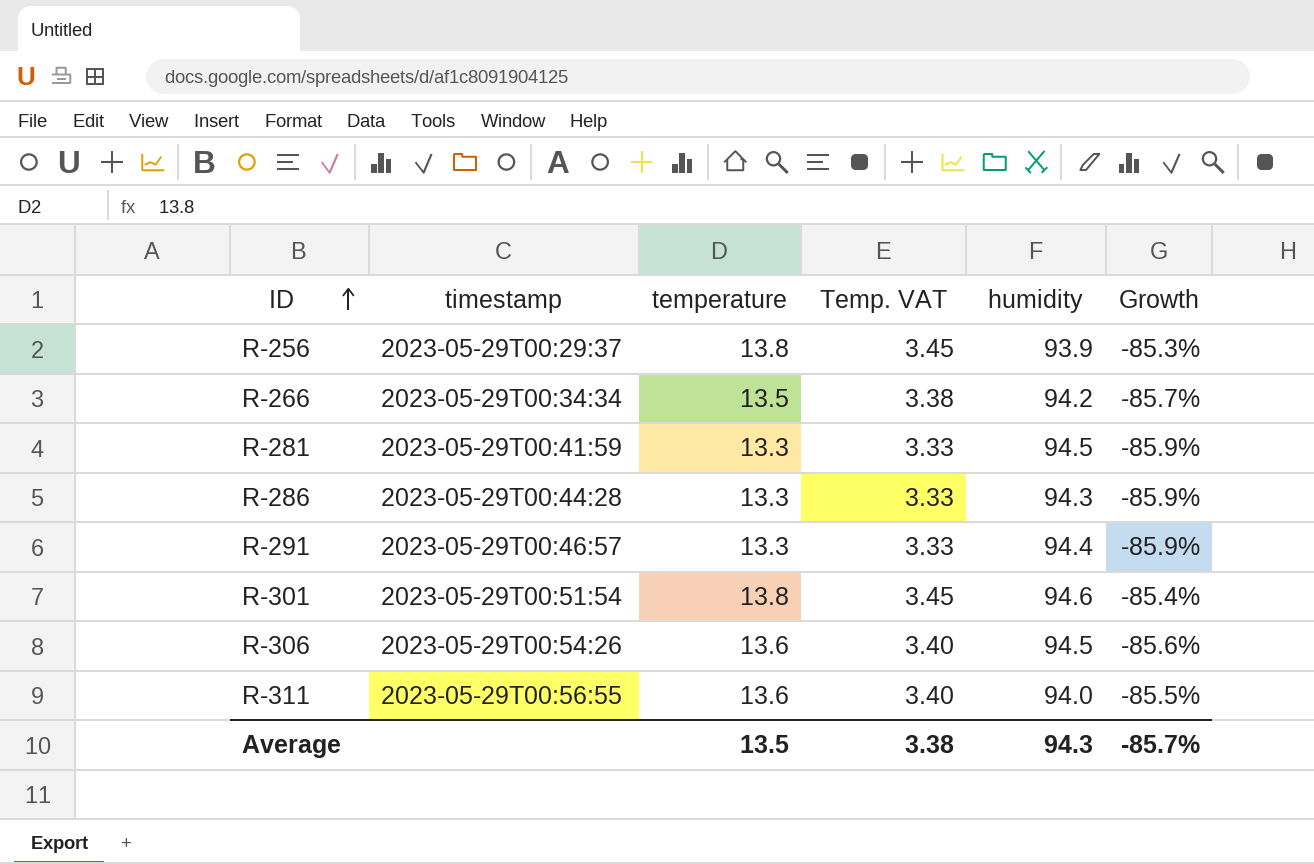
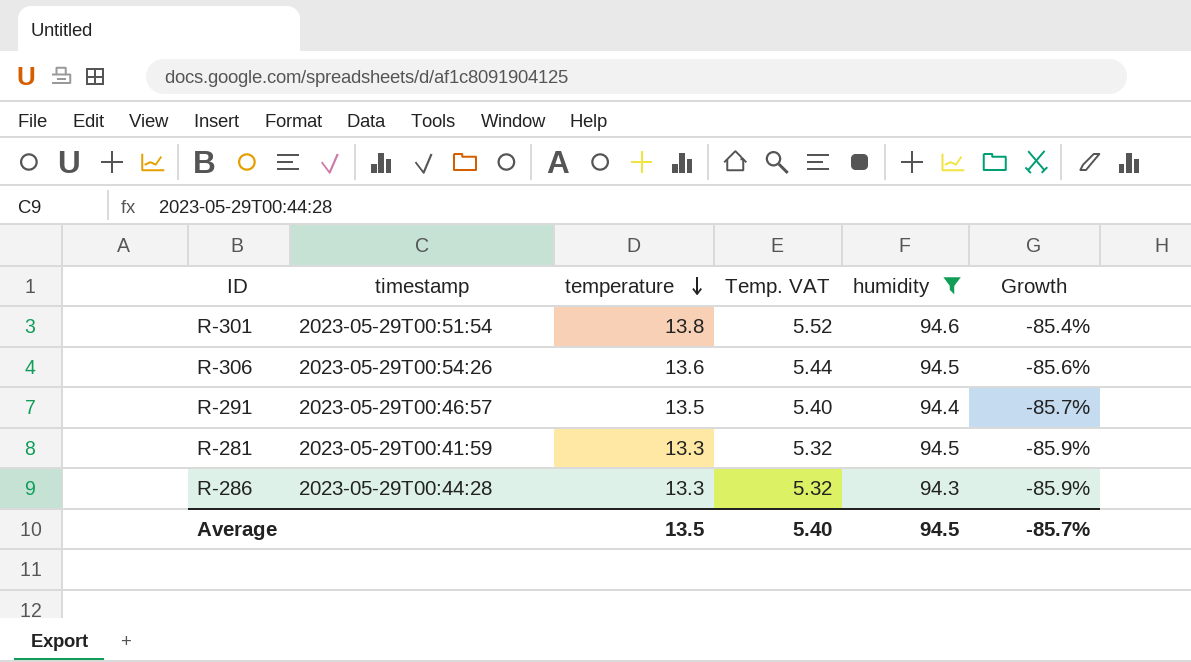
filter: none -> humidity >= 94.3
row order: ID ascending -> temperature descending
column Temp. VAT | formula: [temperature] * 0.25 -> [temperature] * 0.4
R-291 | temperature: 13.3 -> 13.5
R-291 | Growth: -85.9% -> -85.7%
Average | Temp. VAT: 3.38 -> 5.40
Average | humidity: 94.3 -> 94.5

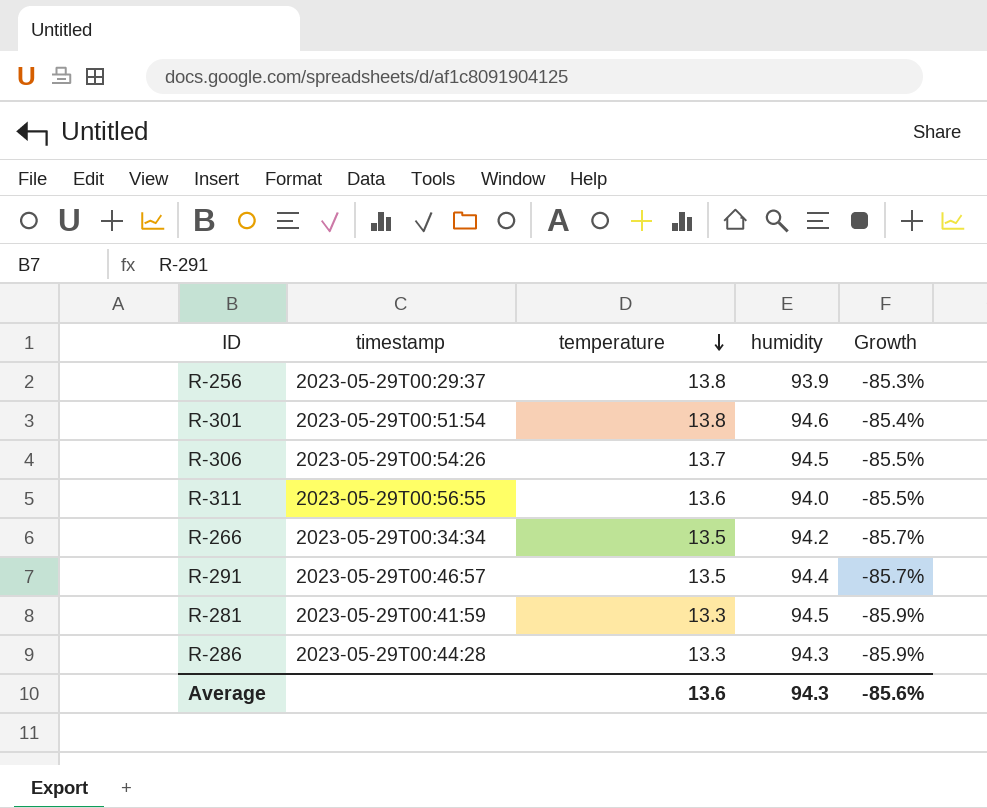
filter: humidity >= 94.3 -> none
column Temp. VAT | formula: [temperature] * 0.4 -> none
R-306 | temperature: 13.6 -> 13.7
R-306 | Growth: -85.6% -> -85.5%
Average | temperature: 13.5 -> 13.6
Average | humidity: 94.5 -> 94.3
Average | Growth: -85.7% -> -85.6%

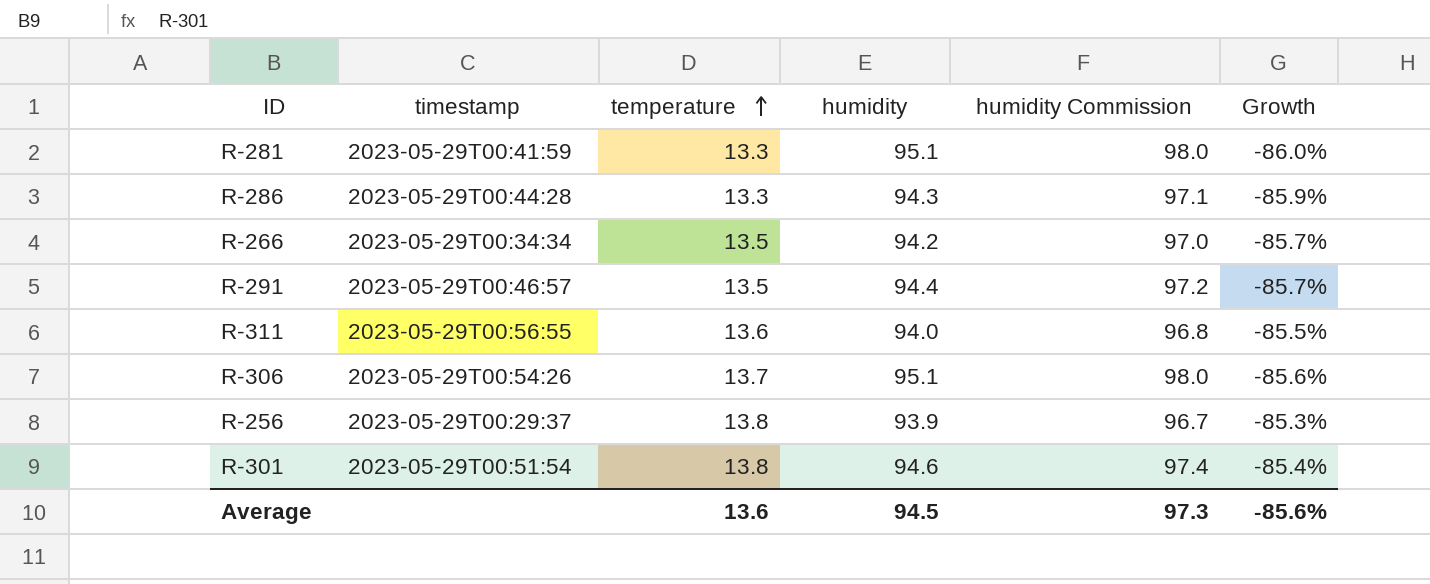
row order: temperature descending -> temperature ascending
column humidity Commission | formula: none -> [humidity] * 1.03
R-281 | humidity: 94.5 -> 95.1
R-281 | Growth: -85.9% -> -86.0%
R-306 | humidity: 94.5 -> 95.1
R-306 | Growth: -85.5% -> -85.6%
Average | humidity: 94.3 -> 94.5

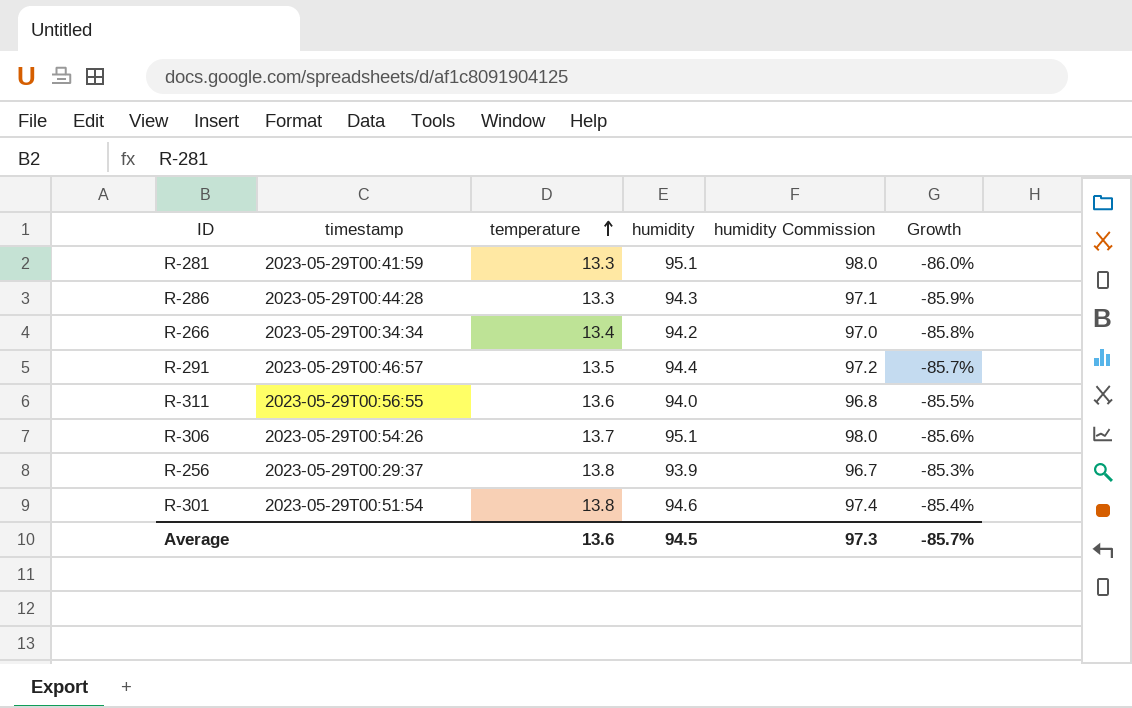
R-266 | temperature: 13.5 -> 13.4
R-266 | Growth: -85.7% -> -85.8%
Average | Growth: -85.6% -> -85.7%

